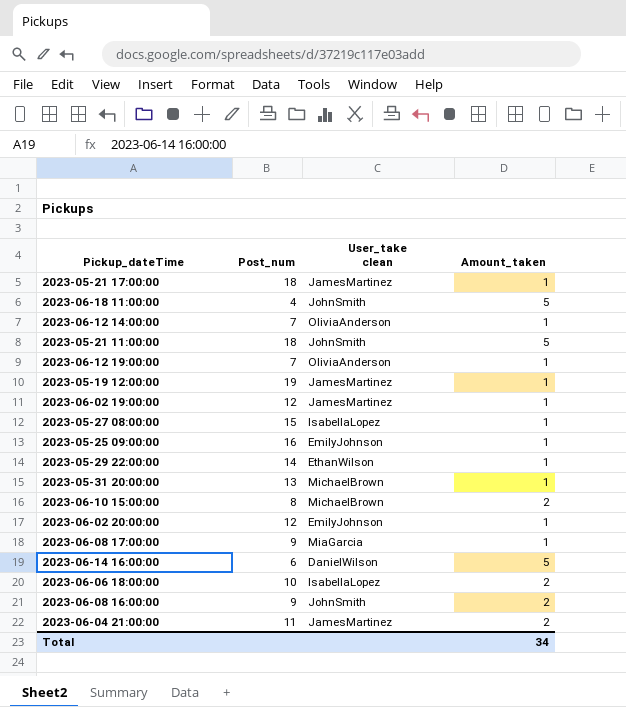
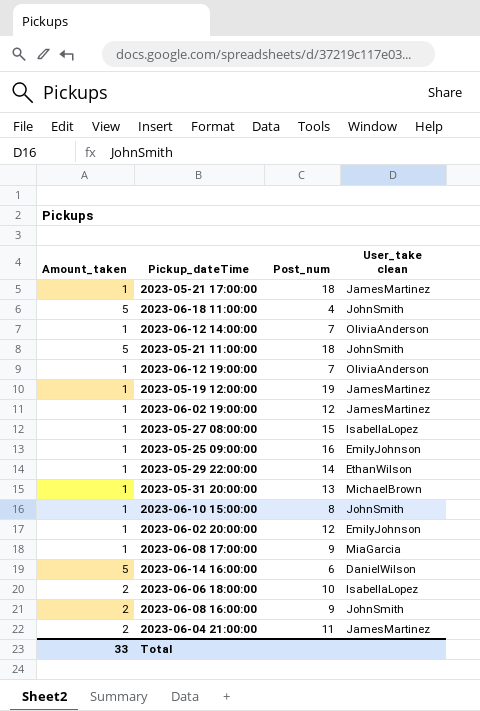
column Amount_taken | position: 4 -> 1
2023-06-10 15:00:00 | Amount_taken: 2 -> 1
2023-06-10 15:00:00 | User_take clean: MichaelBrown -> JohnSmith
Total | Amount_taken: 34 -> 33

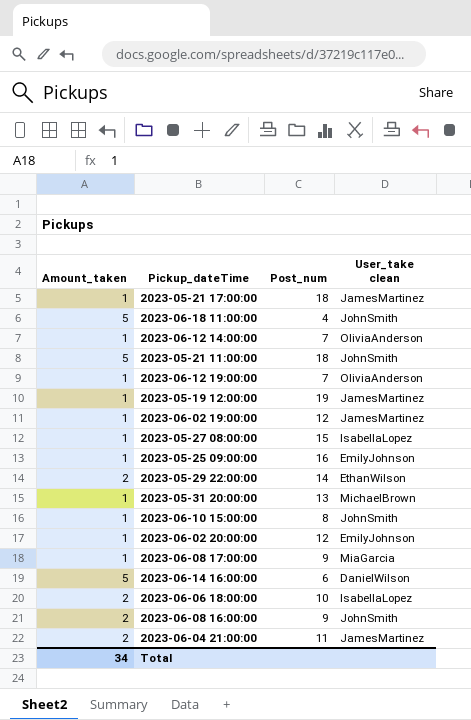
2023-05-29 22:00:00 | Amount_taken: 1 -> 2
Total | Amount_taken: 33 -> 34

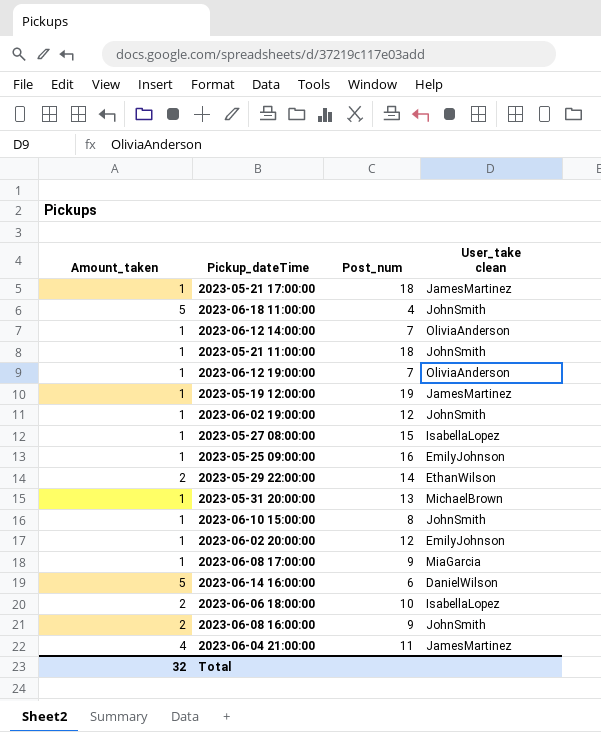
2023-05-21 11:00:00 | Amount_taken: 5 -> 1
2023-06-02 19:00:00 | User_take clean: JamesMartinez -> JohnSmith
2023-06-04 21:00:00 | Amount_taken: 2 -> 4
Total | Amount_taken: 34 -> 32

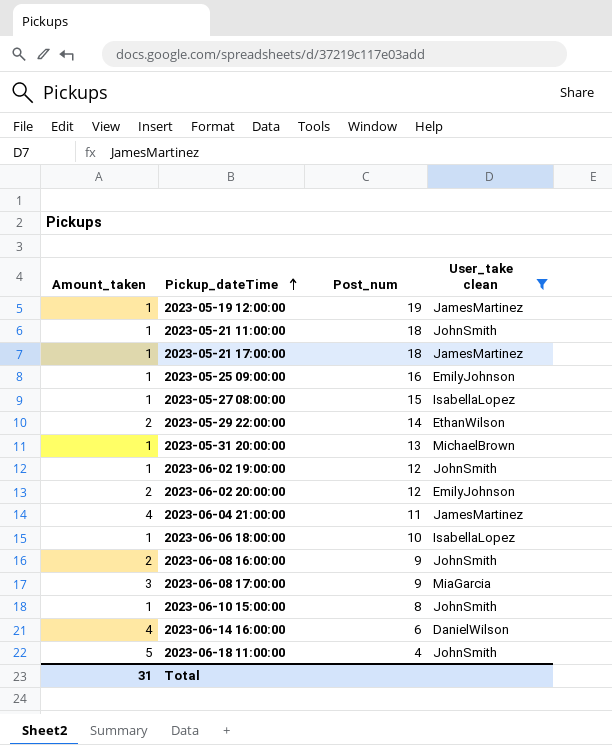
filter: none -> User_take clean != OliviaAnderson
row order: none -> Pickup_dateTime ascending
2023-06-02 20:00:00 | Amount_taken: 1 -> 2
2023-06-06 18:00:00 | Amount_taken: 2 -> 1
2023-06-08 17:00:00 | Amount_taken: 1 -> 3
2023-06-14 16:00:00 | Amount_taken: 5 -> 4
Total | Amount_taken: 32 -> 31

